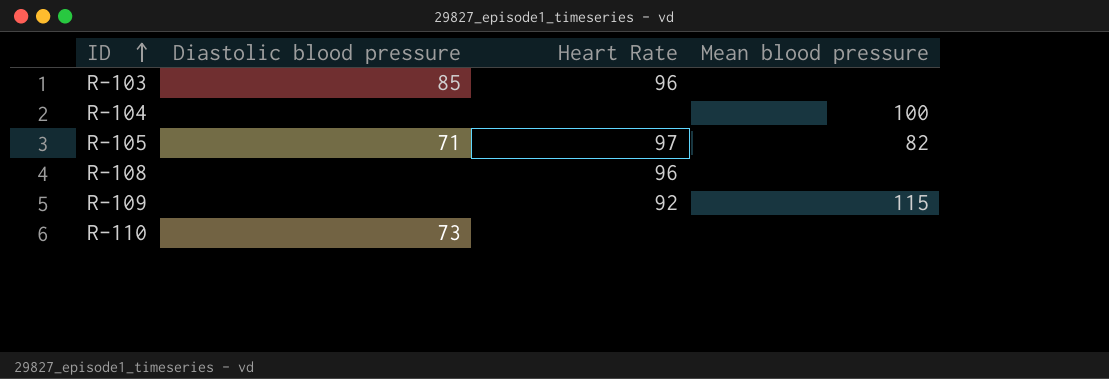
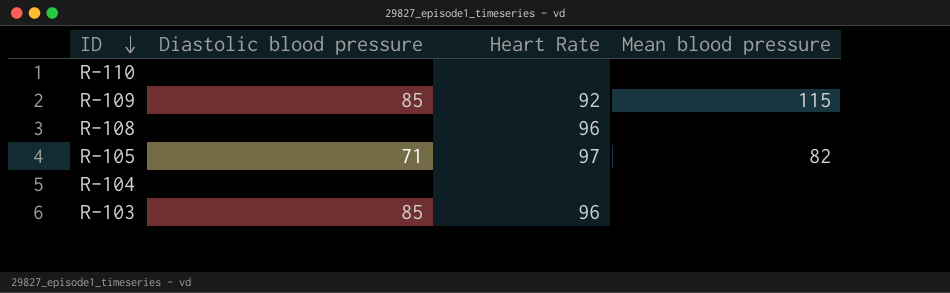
row order: ID ascending -> ID descending
R-110 | Diastolic blood pressure: 73 -> none
R-109 | Diastolic blood pressure: none -> 85
R-104 | Mean blood pressure: 100 -> none

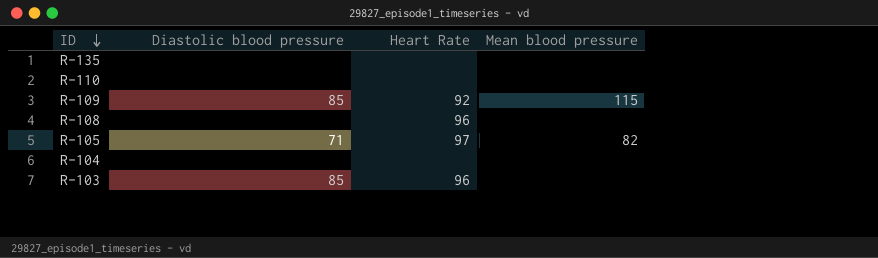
row R-135: none -> none | none | none

